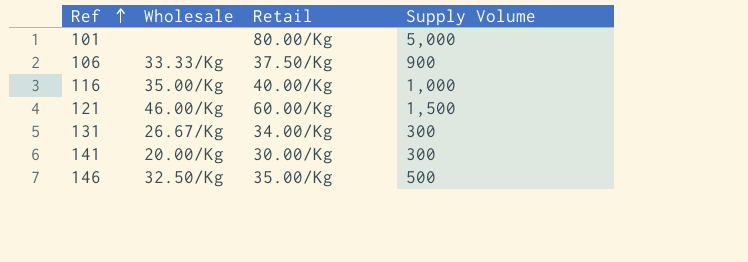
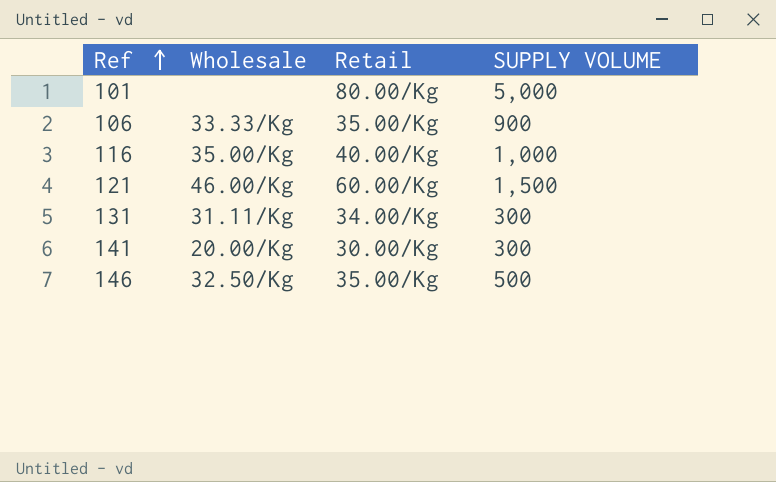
column name: Supply Volume -> SUPPLY VOLUME
106 | Retail: 37.50/Kg -> 35.00/Kg
131 | Wholesale: 26.67/Kg -> 31.11/Kg

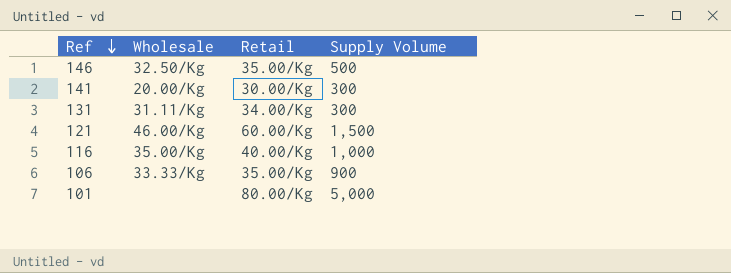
row order: Ref ascending -> Ref descending
column name: SUPPLY VOLUME -> Supply Volume

